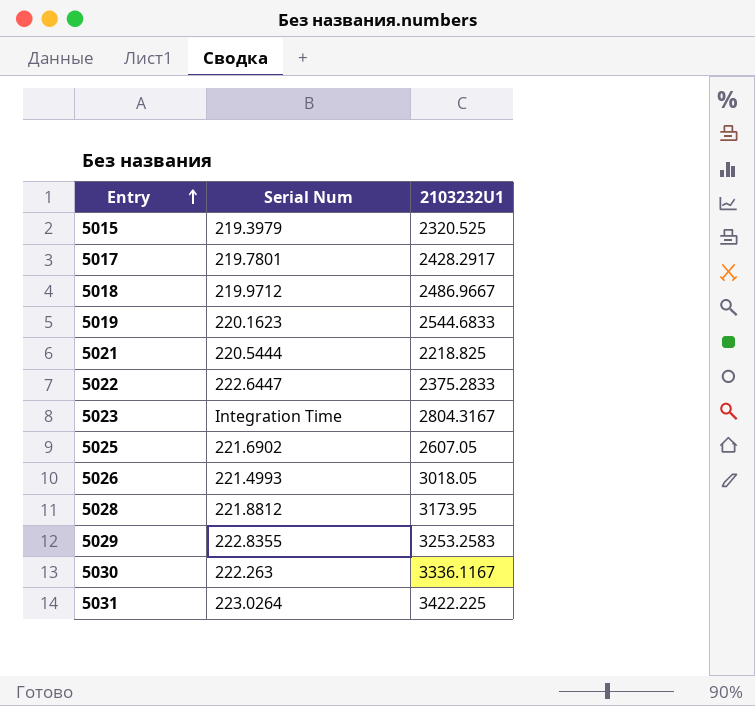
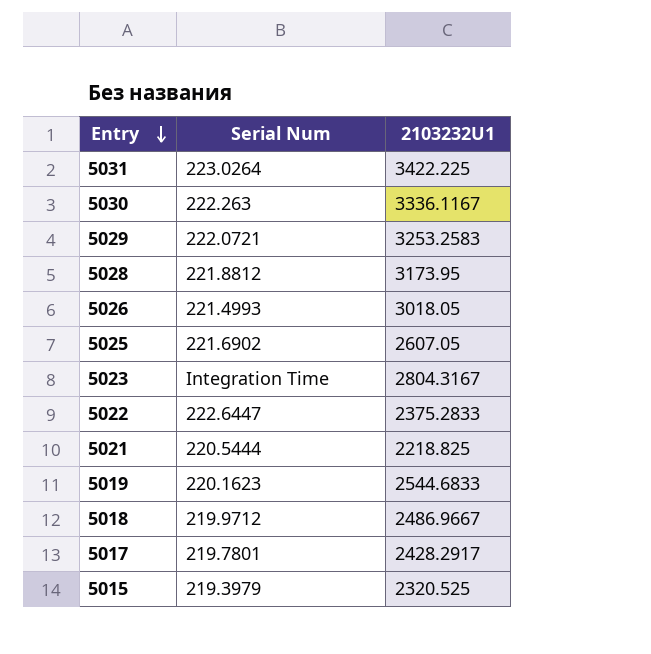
row order: Entry ascending -> Entry descending
5029 | Serial Num: 222.8355 -> 222.0721

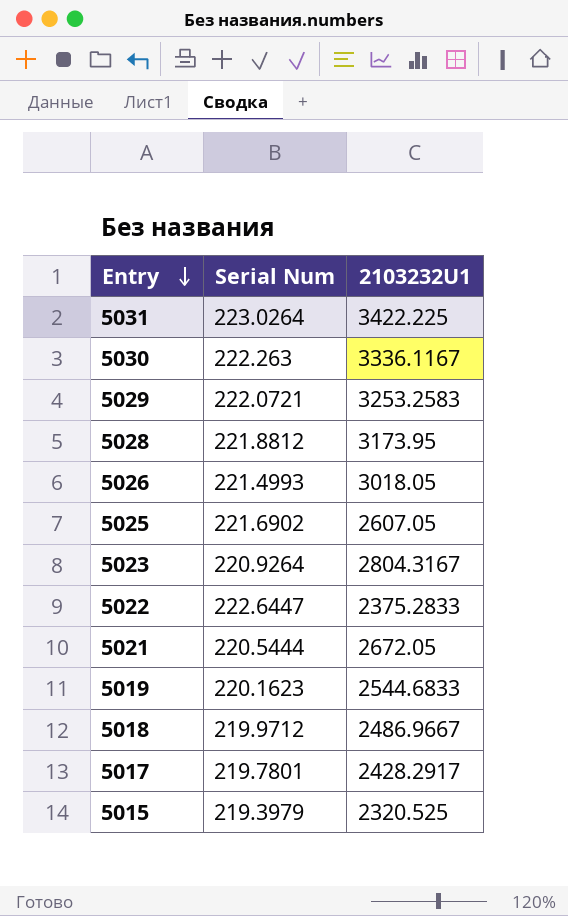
5023 | Serial Num: Integration Time -> 220.9264
5021 | 2103232U1: 2218.825 -> 2672.05

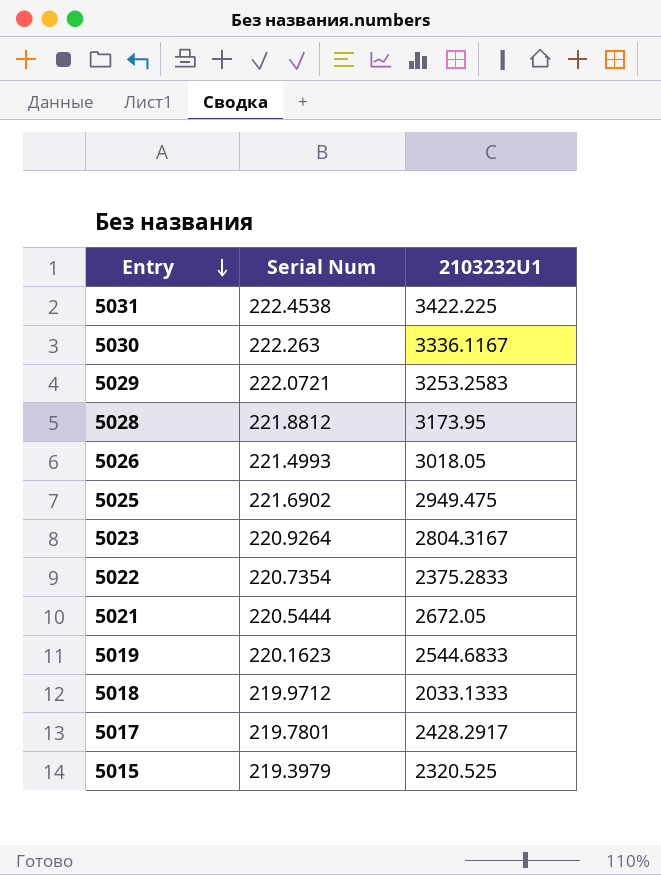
5031 | Serial Num: 223.0264 -> 222.4538
5025 | 2103232U1: 2607.05 -> 2949.475
5022 | Serial Num: 222.6447 -> 220.7354
5018 | 2103232U1: 2486.9667 -> 2033.1333

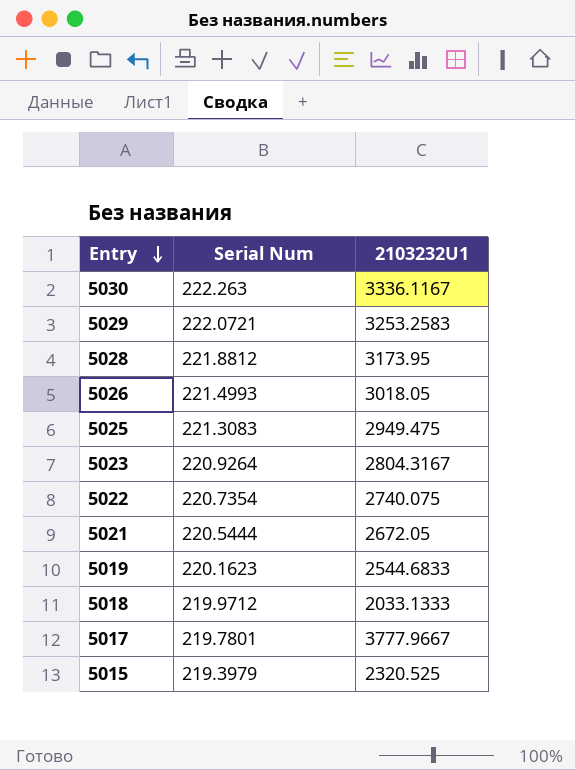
row 5031: 222.4538 | 3422.225 -> none
5025 | Serial Num: 221.6902 -> 221.3083
5022 | 2103232U1: 2375.2833 -> 2740.075
5017 | 2103232U1: 2428.2917 -> 3777.9667

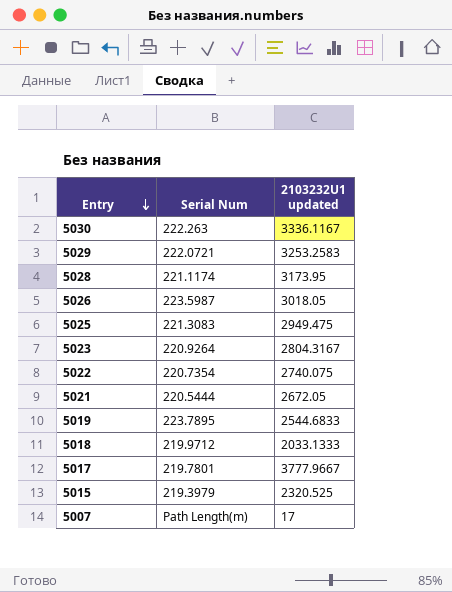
column name: 2103232U1 -> 2103232U1 updated
5028 | Serial Num: 221.8812 -> 221.1174
5026 | Serial Num: 221.4993 -> 223.5987
5019 | Serial Num: 220.1623 -> 223.7895
row 5007: none -> Path Length(m) | 17

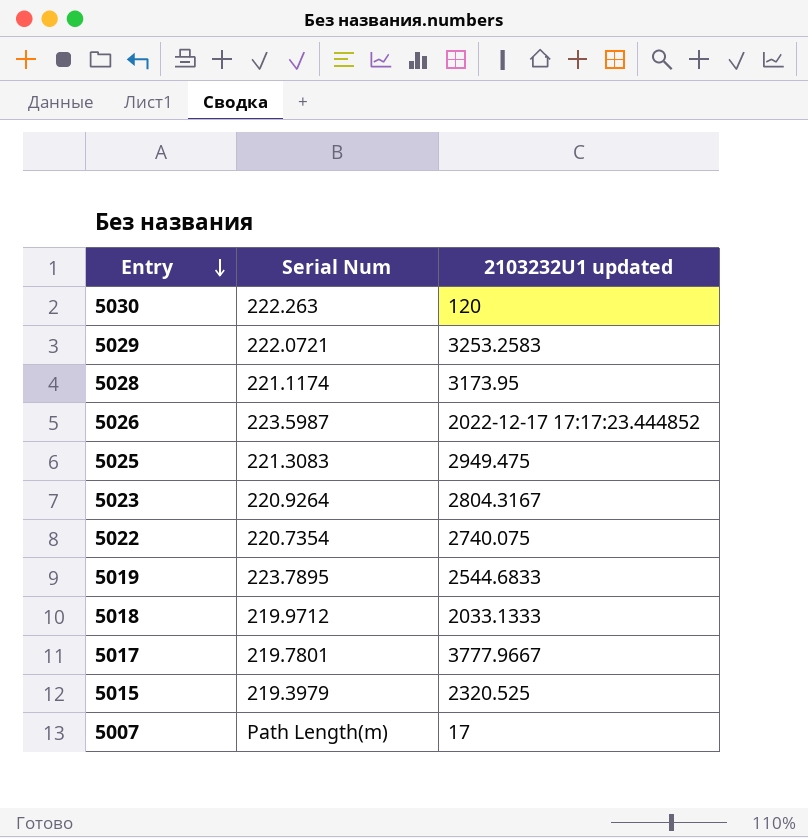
row 5021: 220.5444 | 2672.05 -> none
5030 | 2103232U1 updated: 3336.1167 -> 120
5026 | 2103232U1 updated: 3018.05 -> 2022-12-17 17:17:23.444852

